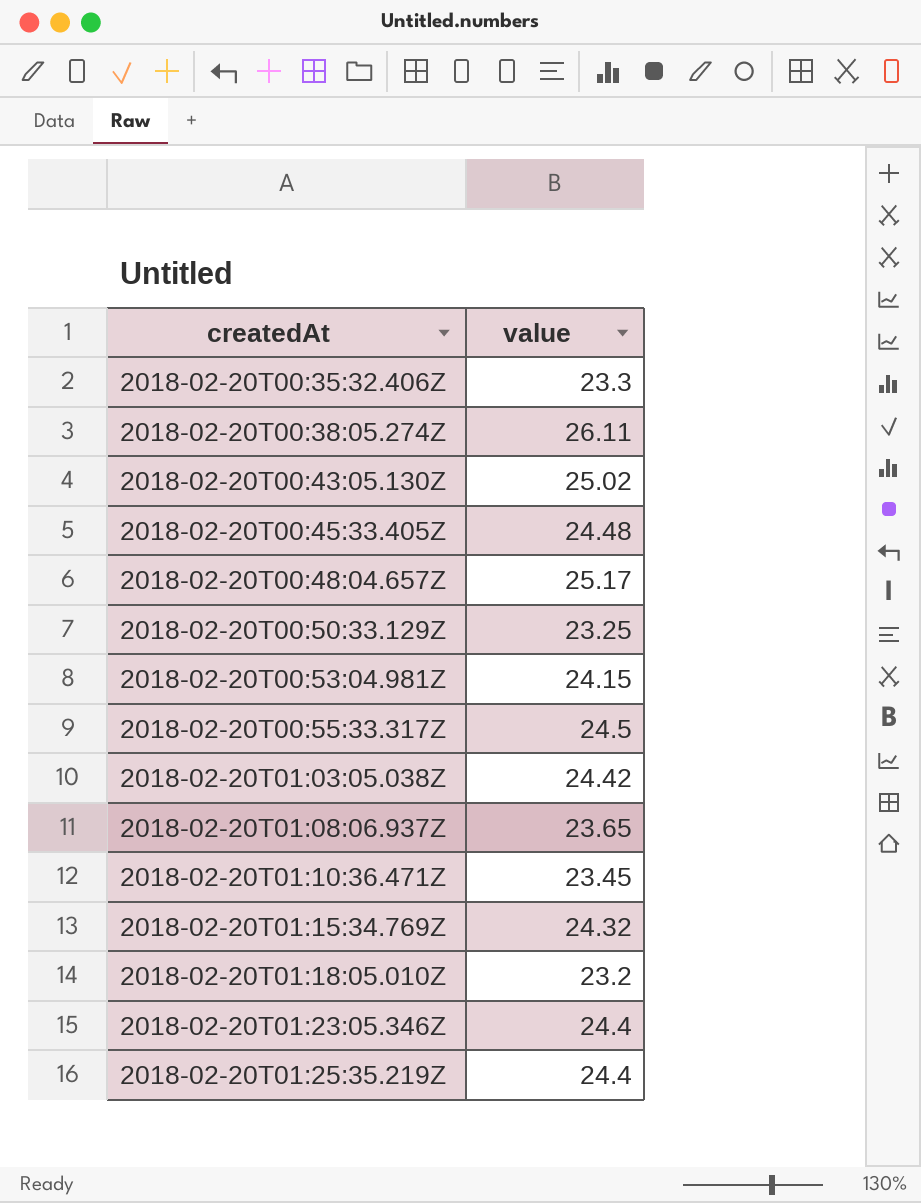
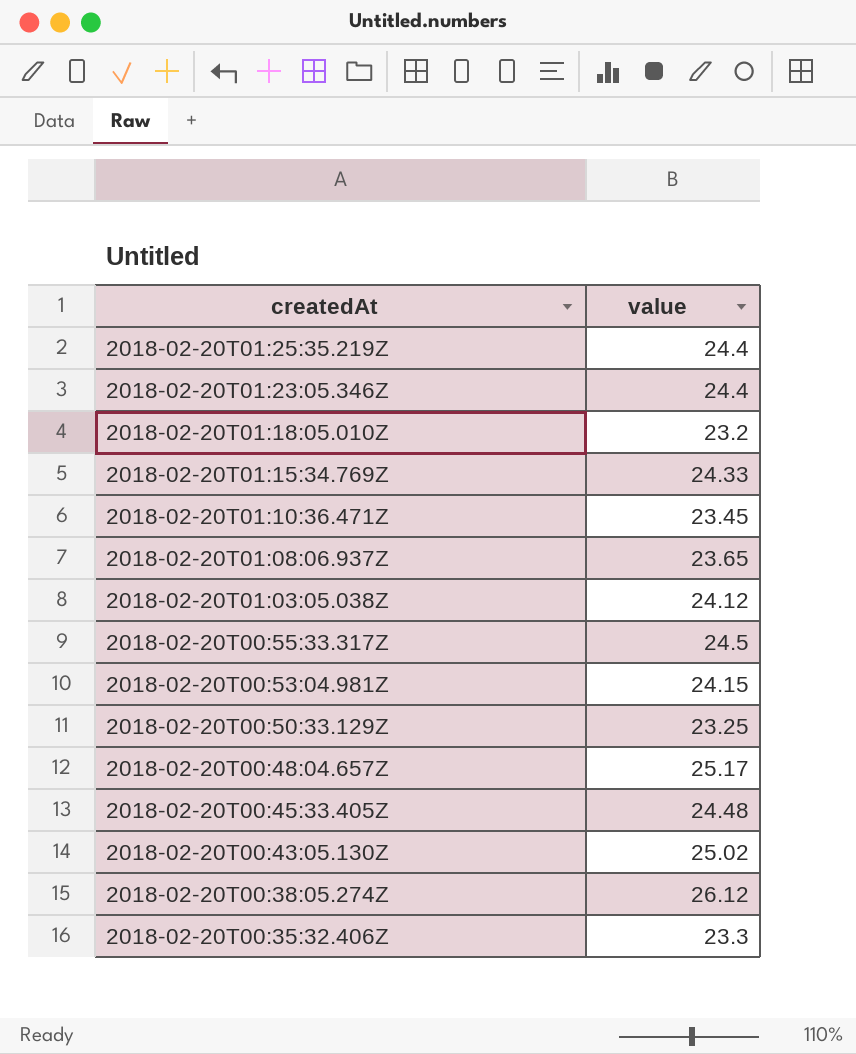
row order: createdAt ascending -> createdAt descending
2018-02-20T01:15:34.769Z | value: 24.32 -> 24.33
2018-02-20T01:03:05.038Z | value: 24.42 -> 24.12
2018-02-20T00:38:05.274Z | value: 26.11 -> 26.12

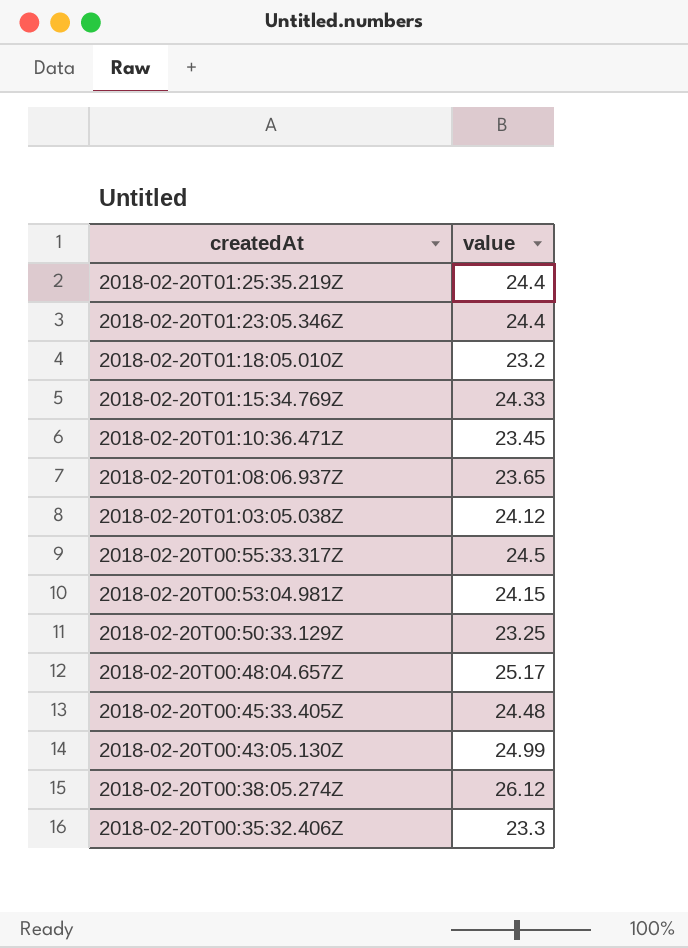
2018-02-20T00:43:05.130Z | value: 25.02 -> 24.99

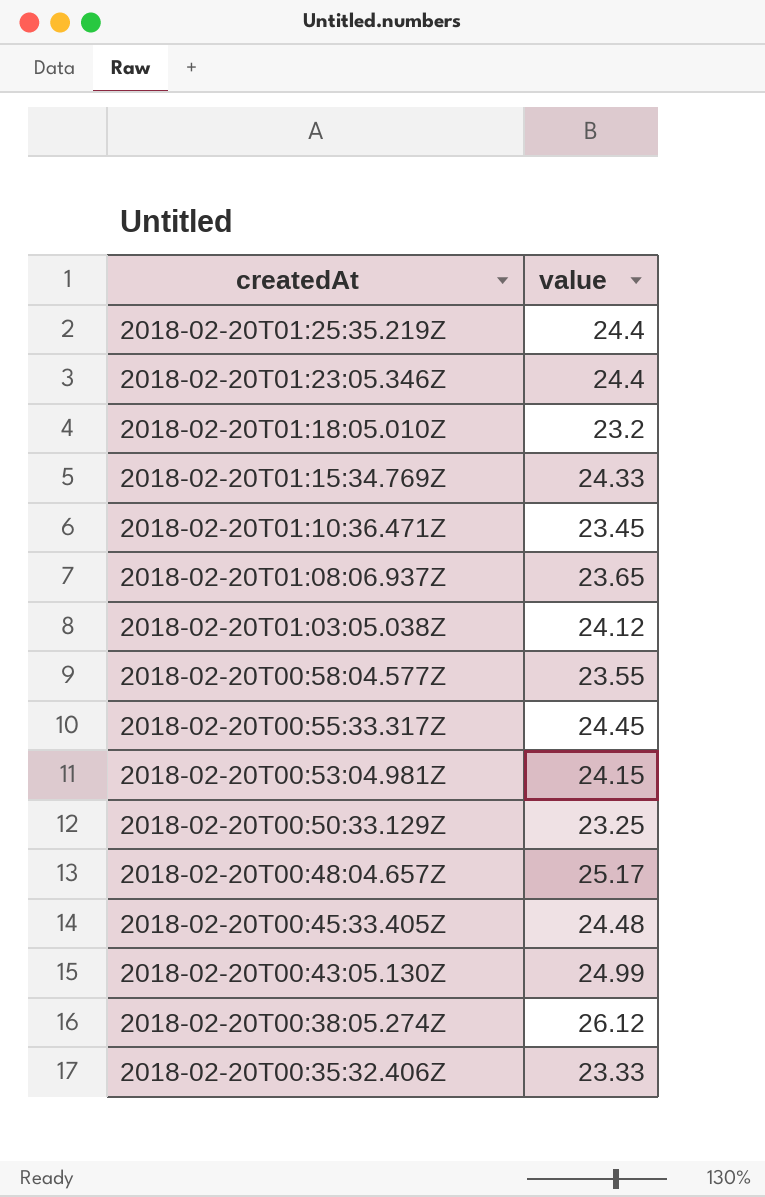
row 2018-02-20T00:58:04.577Z: none -> 23.55
2018-02-20T00:55:33.317Z | value: 24.5 -> 24.45
2018-02-20T00:35:32.406Z | value: 23.3 -> 23.33

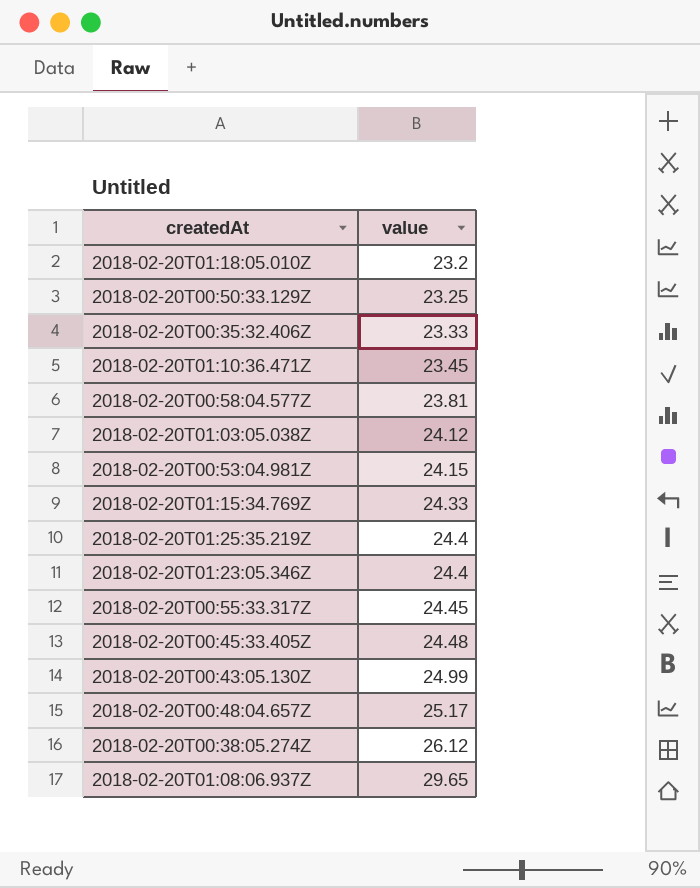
row order: createdAt descending -> value ascending
2018-02-20T00:58:04.577Z | value: 23.55 -> 23.81
2018-02-20T01:08:06.937Z | value: 23.65 -> 29.65

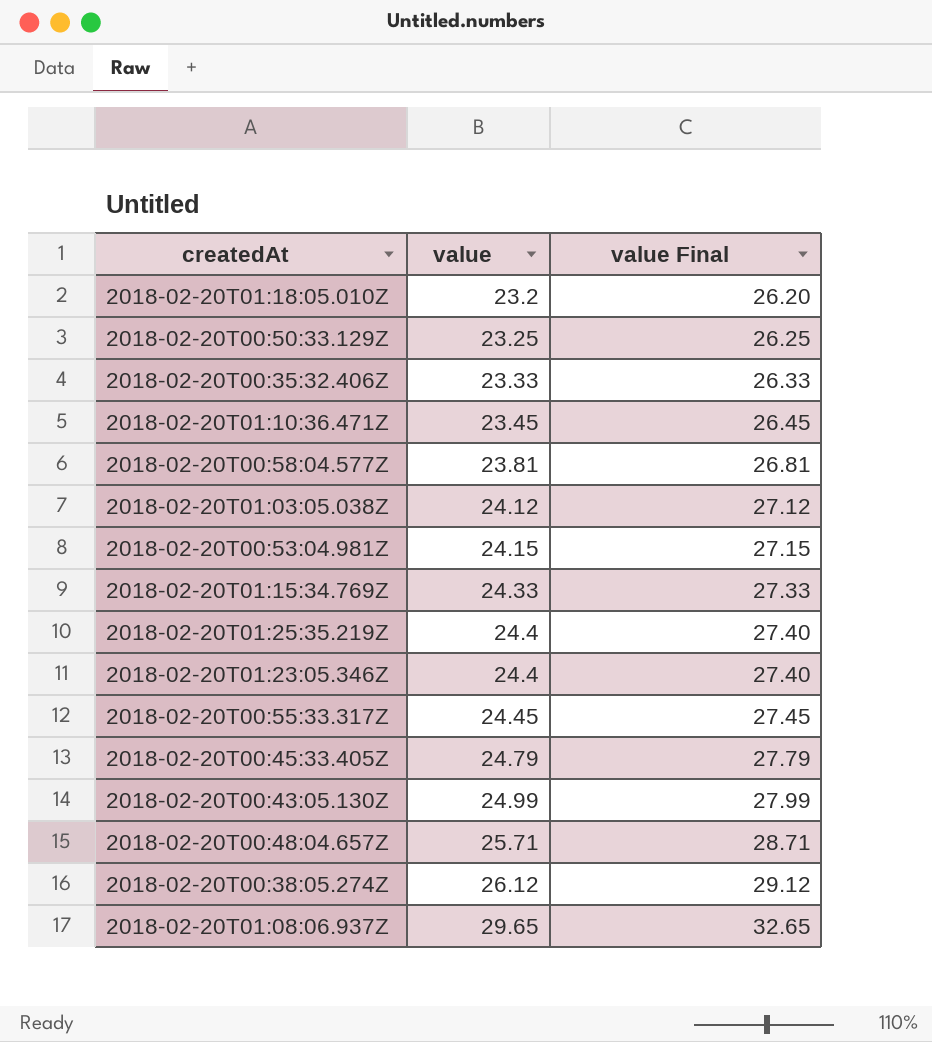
column value Final | formula: none -> [value] + 3
2018-02-20T00:45:33.405Z | value: 24.48 -> 24.79
2018-02-20T00:48:04.657Z | value: 25.17 -> 25.71

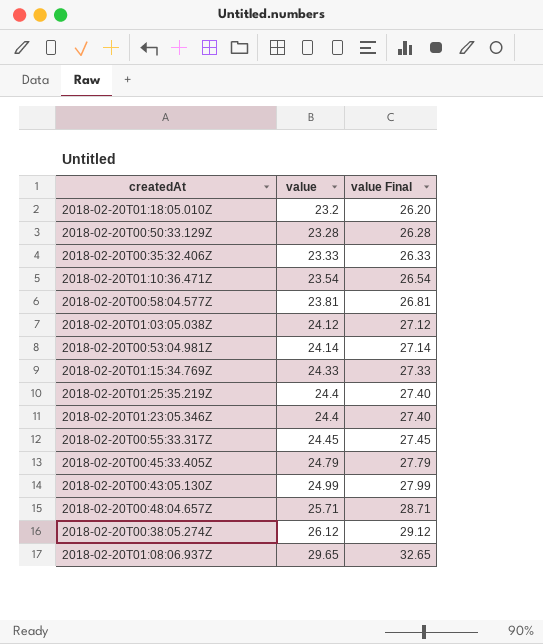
2018-02-20T00:50:33.129Z | value: 23.25 -> 23.28
2018-02-20T00:50:33.129Z | value Final: 26.25 -> 26.28
2018-02-20T01:10:36.471Z | value: 23.45 -> 23.54
2018-02-20T01:10:36.471Z | value Final: 26.45 -> 26.54
2018-02-20T00:53:04.981Z | value: 24.15 -> 24.14
2018-02-20T00:53:04.981Z | value Final: 27.15 -> 27.14

